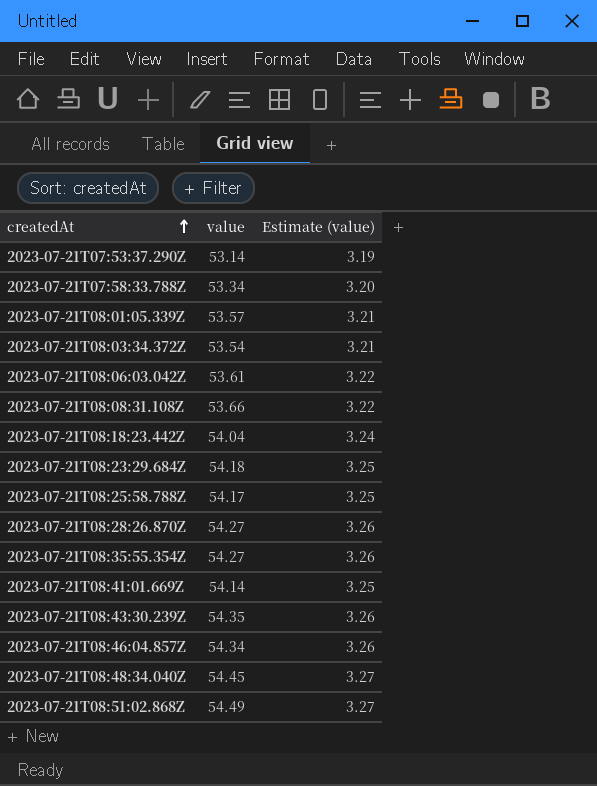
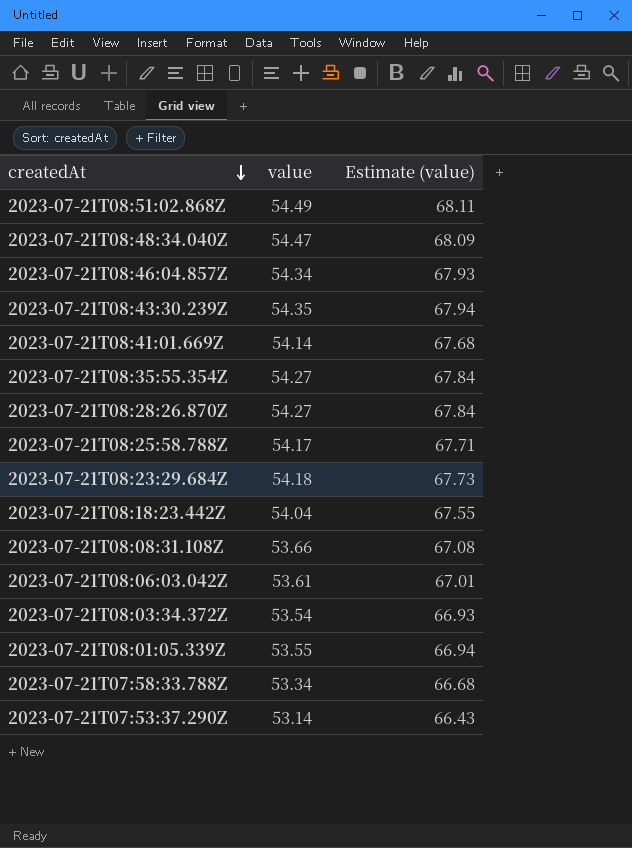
row order: createdAt ascending -> createdAt descending
column Estimate (value) | formula: [value] * 0.06 -> [value] * 1.25
2023-07-21T08:48:34.040Z | value: 54.45 -> 54.47
2023-07-21T08:01:05.339Z | value: 53.57 -> 53.55

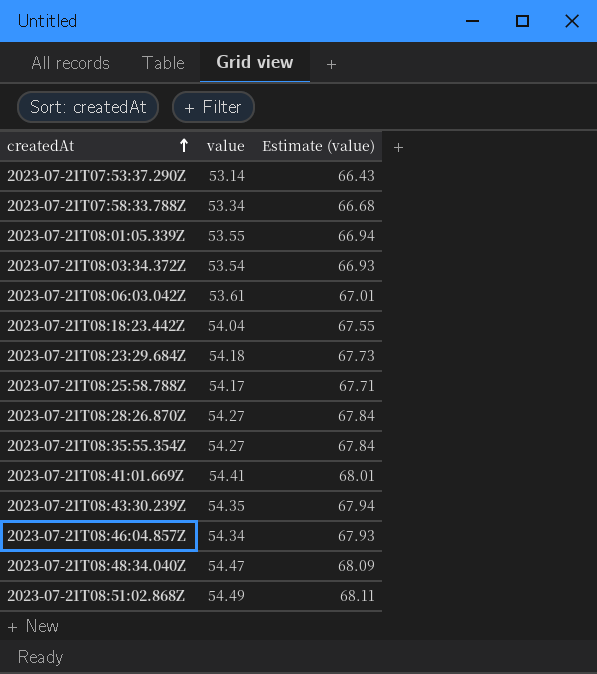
row order: createdAt descending -> createdAt ascending
row 2023-07-21T08:08:31.108Z: 53.66 | 67.08 -> none
2023-07-21T08:41:01.669Z | value: 54.14 -> 54.41
2023-07-21T08:41:01.669Z | Estimate (value): 67.68 -> 68.01

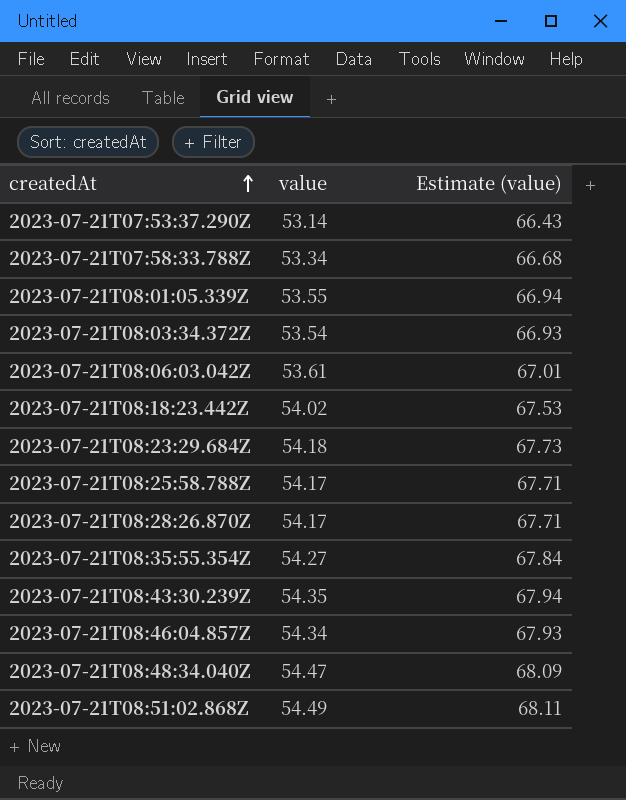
row 2023-07-21T08:41:01.669Z: 54.41 | 68.01 -> none
2023-07-21T08:18:23.442Z | value: 54.04 -> 54.02
2023-07-21T08:18:23.442Z | Estimate (value): 67.55 -> 67.53
2023-07-21T08:28:26.870Z | value: 54.27 -> 54.17
2023-07-21T08:28:26.870Z | Estimate (value): 67.84 -> 67.71

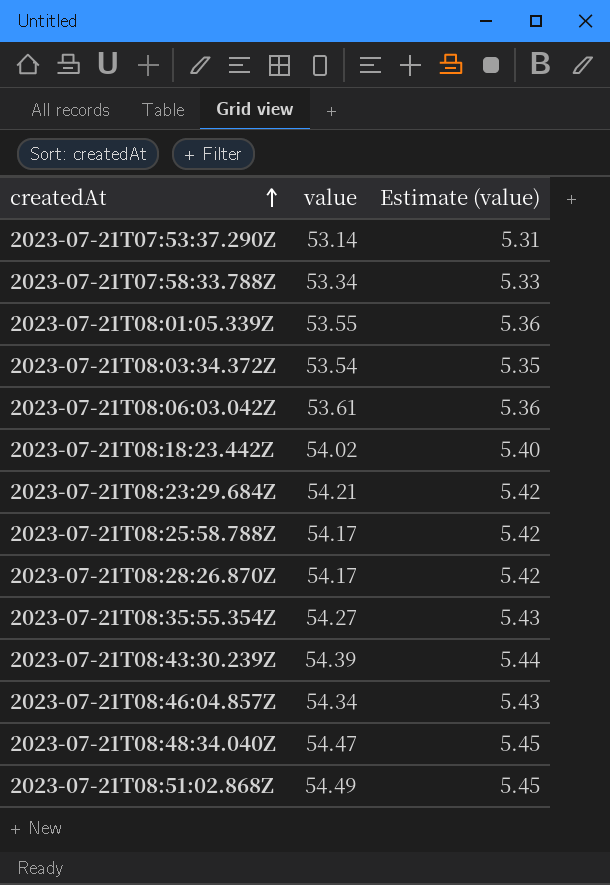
column Estimate (value) | formula: [value] * 1.25 -> [value] * 0.1
2023-07-21T08:23:29.684Z | value: 54.18 -> 54.21
2023-07-21T08:43:30.239Z | value: 54.35 -> 54.39

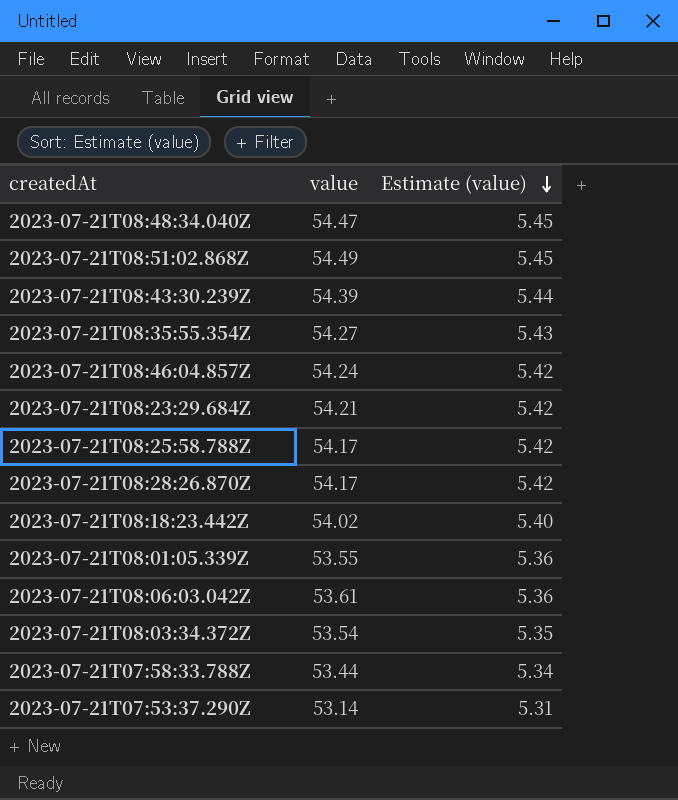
row order: createdAt ascending -> Estimate (value) descending
2023-07-21T08:46:04.857Z | value: 54.34 -> 54.24
2023-07-21T08:46:04.857Z | Estimate (value): 5.43 -> 5.42
2023-07-21T07:58:33.788Z | value: 53.34 -> 53.44
2023-07-21T07:58:33.788Z | Estimate (value): 5.33 -> 5.34

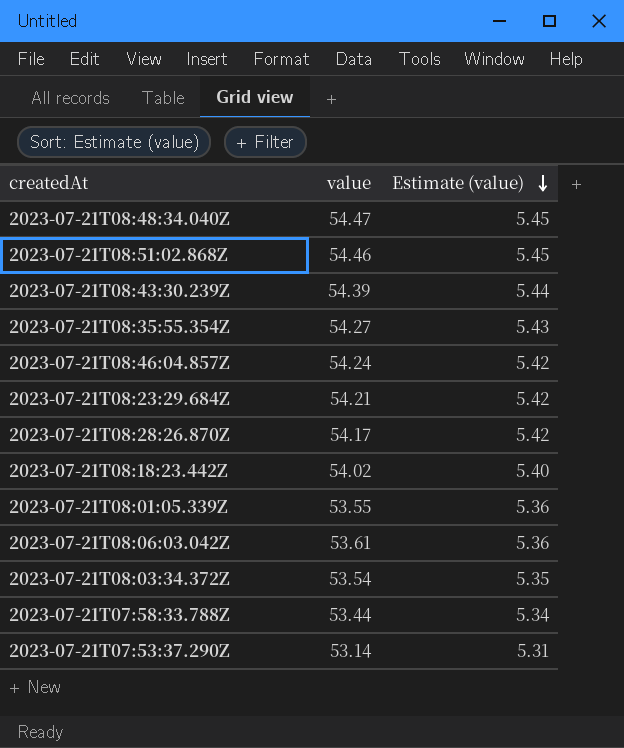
row 2023-07-21T08:25:58.788Z: 54.17 | 5.42 -> none
2023-07-21T08:51:02.868Z | value: 54.49 -> 54.46

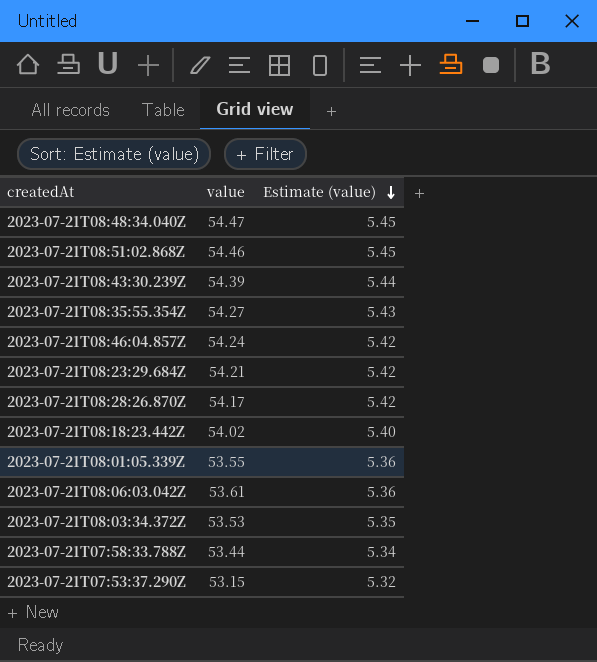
2023-07-21T08:03:34.372Z | value: 53.54 -> 53.53
2023-07-21T07:53:37.290Z | value: 53.14 -> 53.15
2023-07-21T07:53:37.290Z | Estimate (value): 5.31 -> 5.32

